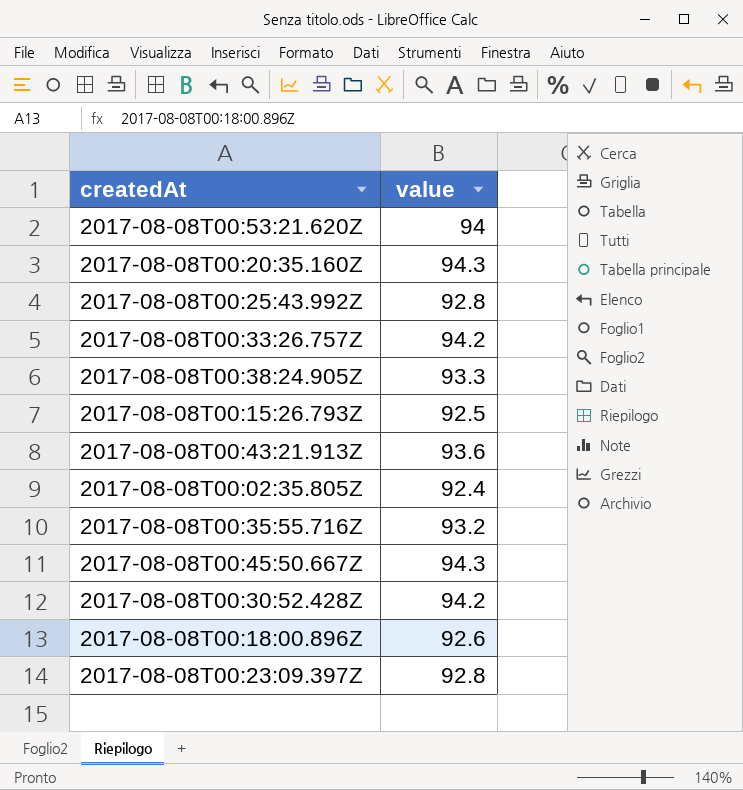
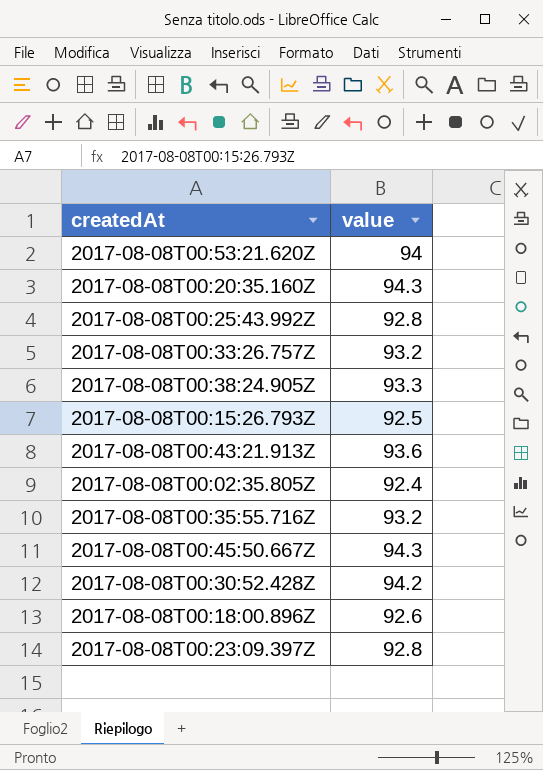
2017-08-08T00:33:26.757Z | value: 94.2 -> 93.2

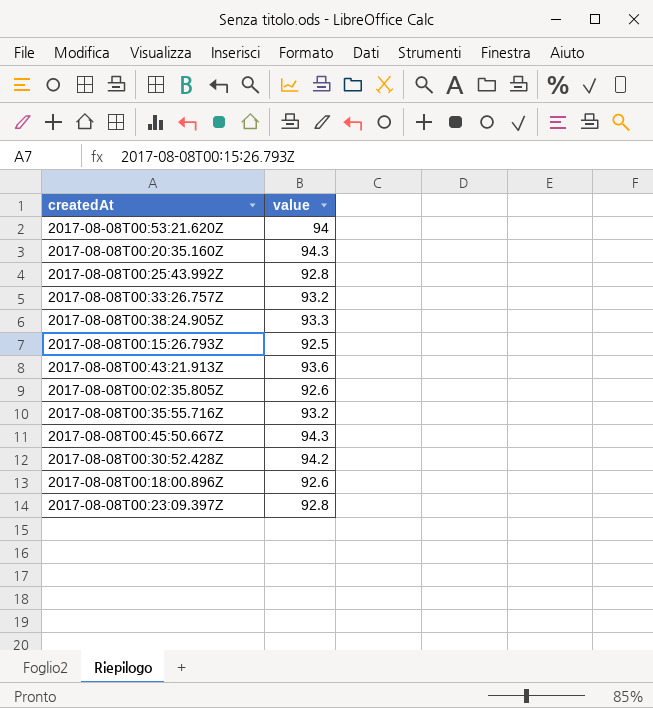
2017-08-08T00:02:35.805Z | value: 92.4 -> 92.6

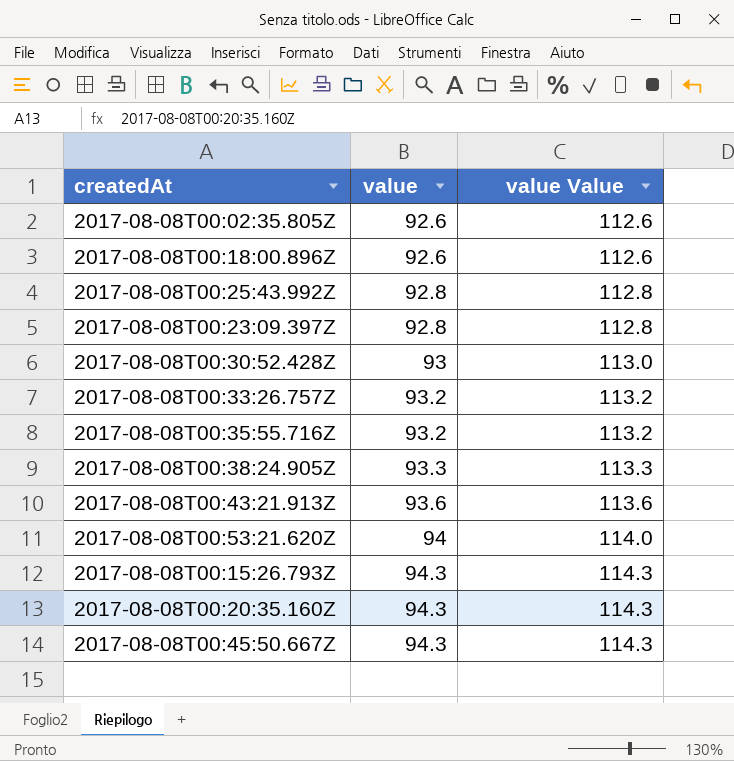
row order: none -> value ascending
column value Value | formula: none -> [value] + 20
2017-08-08T00:30:52.428Z | value: 94.2 -> 93
2017-08-08T00:15:26.793Z | value: 92.5 -> 94.3

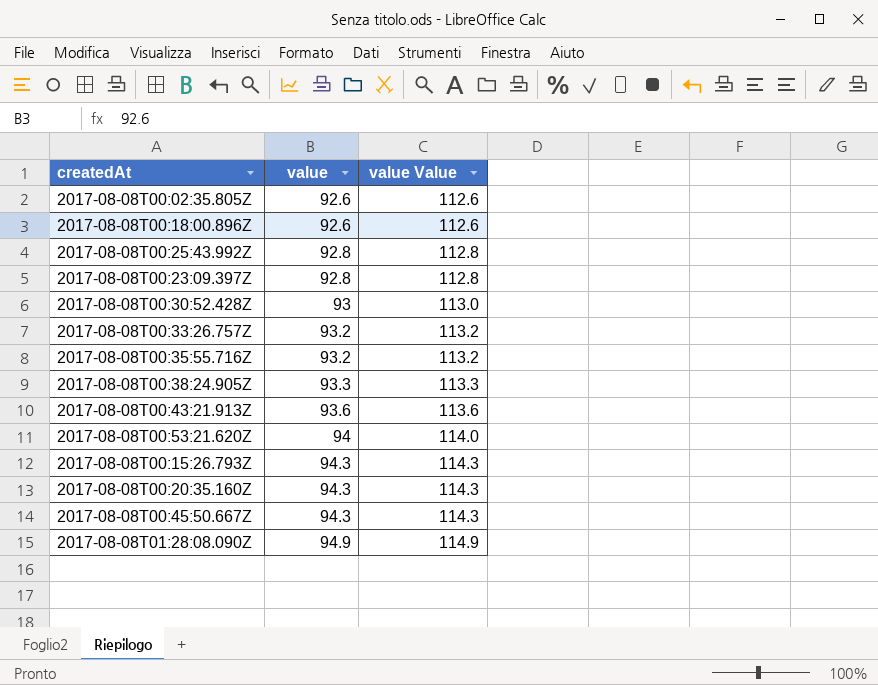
row 2017-08-08T01:28:08.090Z: none -> 94.9 | 114.9

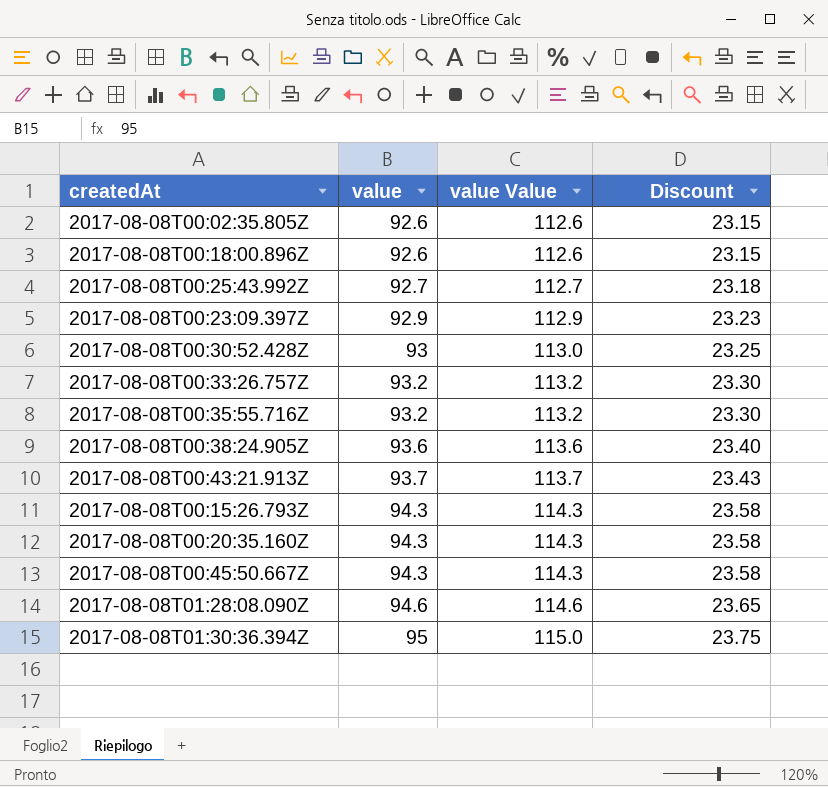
column Discount | formula: none -> [value] * 0.25
row 2017-08-08T00:53:21.620Z: 94 | 114.0 -> none
2017-08-08T00:25:43.992Z | value: 92.8 -> 92.7
2017-08-08T00:25:43.992Z | value Value: 112.8 -> 112.7
2017-08-08T00:23:09.397Z | value: 92.8 -> 92.9
2017-08-08T00:23:09.397Z | value Value: 112.8 -> 112.9
2017-08-08T00:38:24.905Z | value: 93.3 -> 93.6
2017-08-08T00:38:24.905Z | value Value: 113.3 -> 113.6
2017-08-08T00:43:21.913Z | value: 93.6 -> 93.7
2017-08-08T00:43:21.913Z | value Value: 113.6 -> 113.7
2017-08-08T01:28:08.090Z | value: 94.9 -> 94.6
2017-08-08T01:28:08.090Z | value Value: 114.9 -> 114.6
row 2017-08-08T01:30:36.394Z: none -> 95 | 115.0 | 23.75

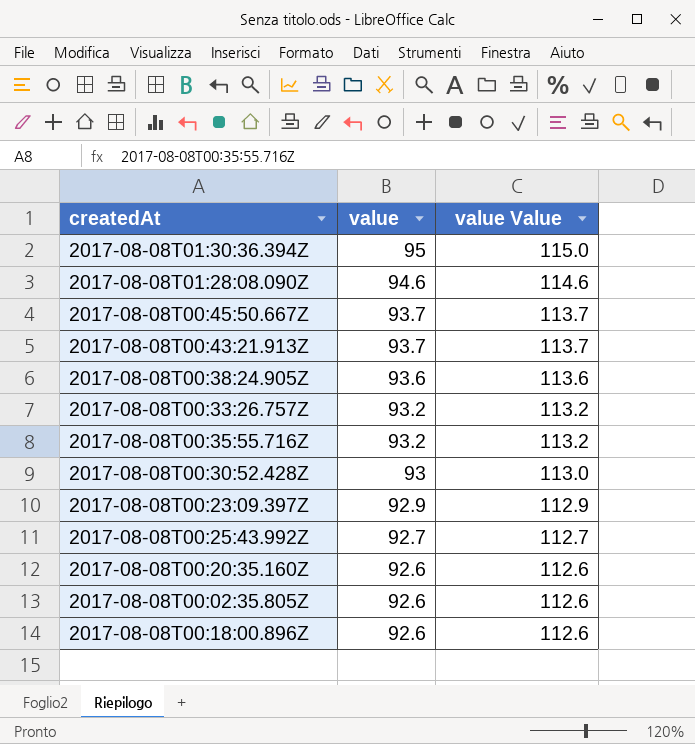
row order: value ascending -> value descending
column Discount | formula: [value] * 0.25 -> none
row 2017-08-08T00:15:26.793Z: 94.3 | 114.3 | 23.58 -> none
2017-08-08T00:45:50.667Z | value: 94.3 -> 93.7
2017-08-08T00:45:50.667Z | value Value: 114.3 -> 113.7
2017-08-08T00:20:35.160Z | value: 94.3 -> 92.6
2017-08-08T00:20:35.160Z | value Value: 114.3 -> 112.6

